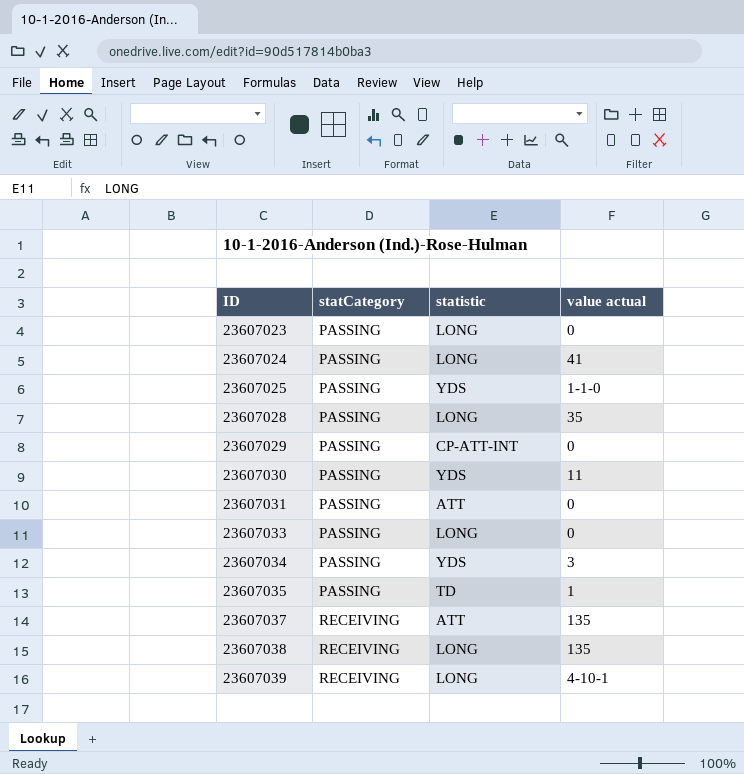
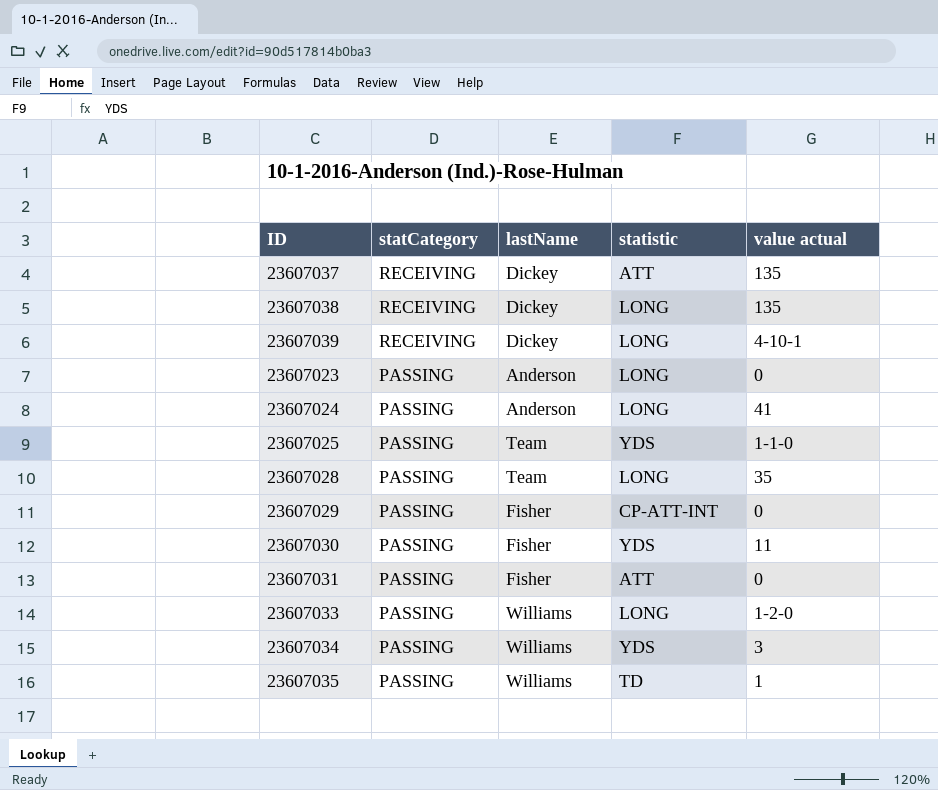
row order: ID ascending -> statCategory descending
column lastName | position: none -> 3
23607033 | value actual: 0 -> 1-2-0

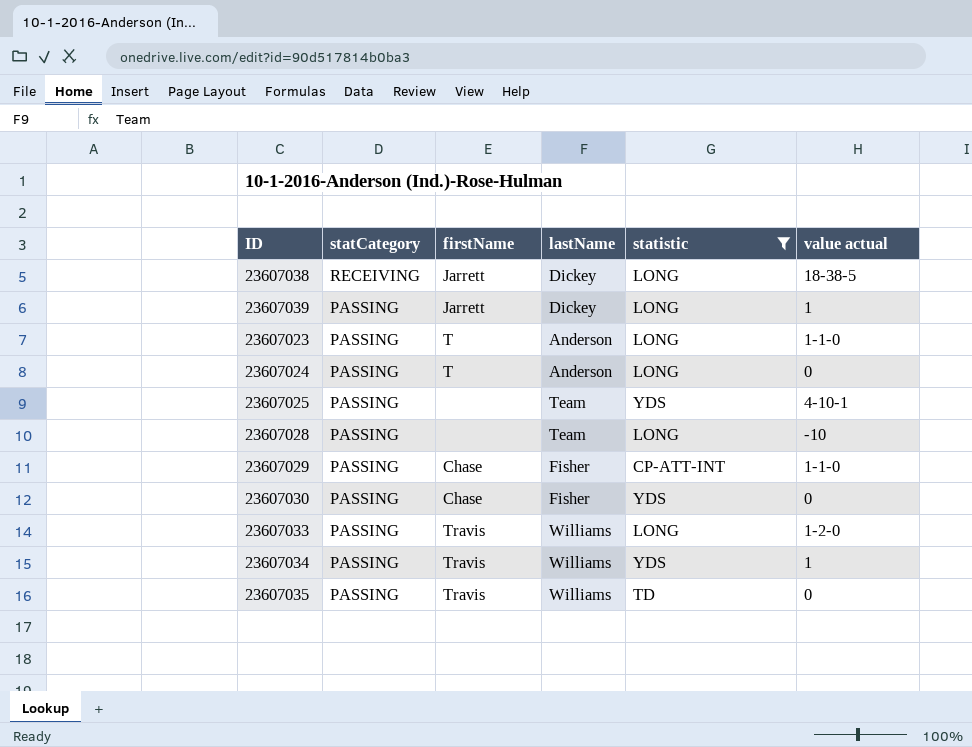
filter: none -> statistic != ATT
column firstName | position: none -> 3
23607038 | value actual: 135 -> 18-38-5
23607039 | statCategory: RECEIVING -> PASSING
23607039 | value actual: 4-10-1 -> 1
23607023 | value actual: 0 -> 1-1-0
23607024 | value actual: 41 -> 0
23607025 | value actual: 1-1-0 -> 4-10-1
23607028 | value actual: 35 -> -10
23607029 | value actual: 0 -> 1-1-0
23607030 | value actual: 11 -> 0
23607034 | value actual: 3 -> 1
23607035 | value actual: 1 -> 0

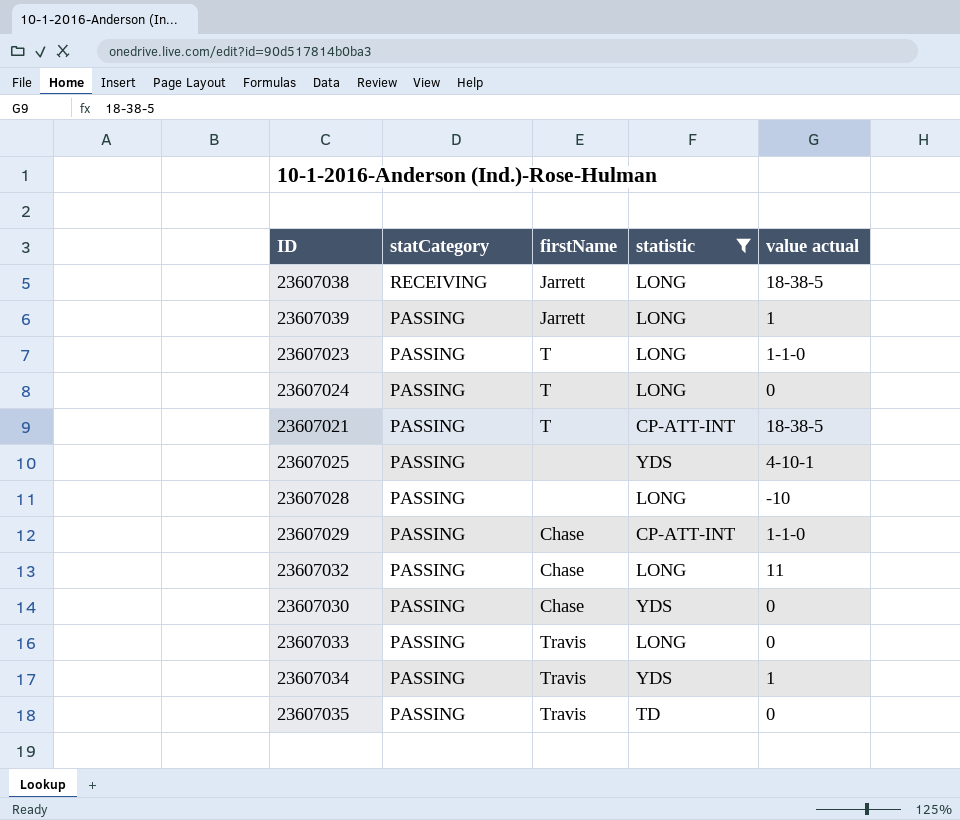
column lastName | position: 4 -> none
row 23607021: none -> PASSING | T | CP-ATT-INT | 18-38-5
row 23607032: none -> PASSING | Chase | LONG | 11
23607033 | value actual: 1-2-0 -> 0

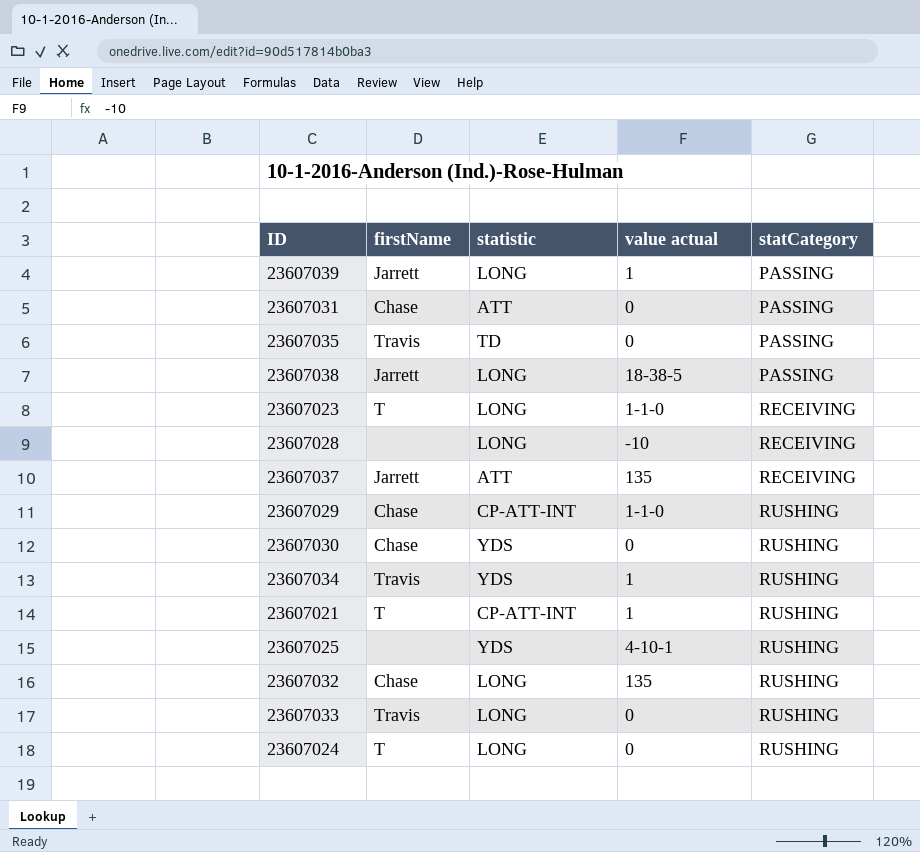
filter: statistic != ATT -> none
row order: statCategory descending -> statCategory ascending
column statCategory | position: 2 -> 5
23607038 | statCategory: RECEIVING -> PASSING
23607023 | statCategory: PASSING -> RECEIVING
23607028 | statCategory: PASSING -> RECEIVING
23607029 | statCategory: PASSING -> RUSHING
23607030 | statCategory: PASSING -> RUSHING
23607034 | statCategory: PASSING -> RUSHING
23607021 | value actual: 18-38-5 -> 1
23607021 | statCategory: PASSING -> RUSHING
23607025 | statCategory: PASSING -> RUSHING
23607032 | value actual: 11 -> 135
23607032 | statCategory: PASSING -> RUSHING
23607033 | statCategory: PASSING -> RUSHING
23607024 | statCategory: PASSING -> RUSHING

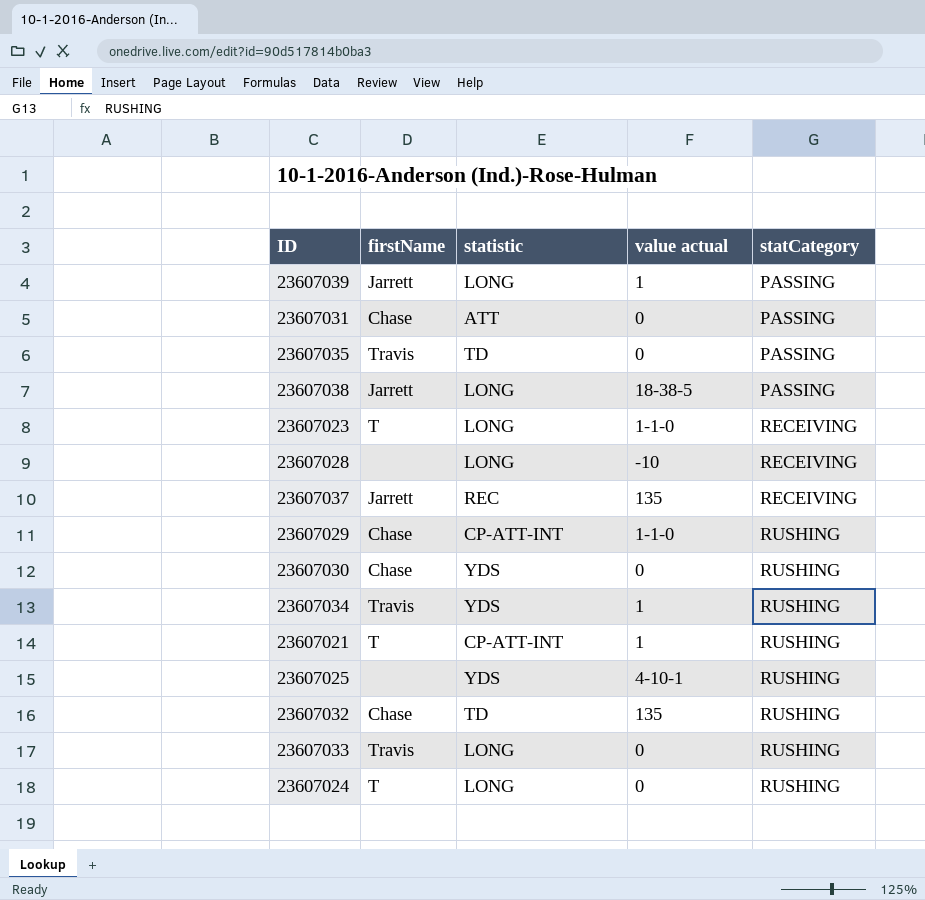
23607037 | statistic: ATT -> REC
23607032 | statistic: LONG -> TD

